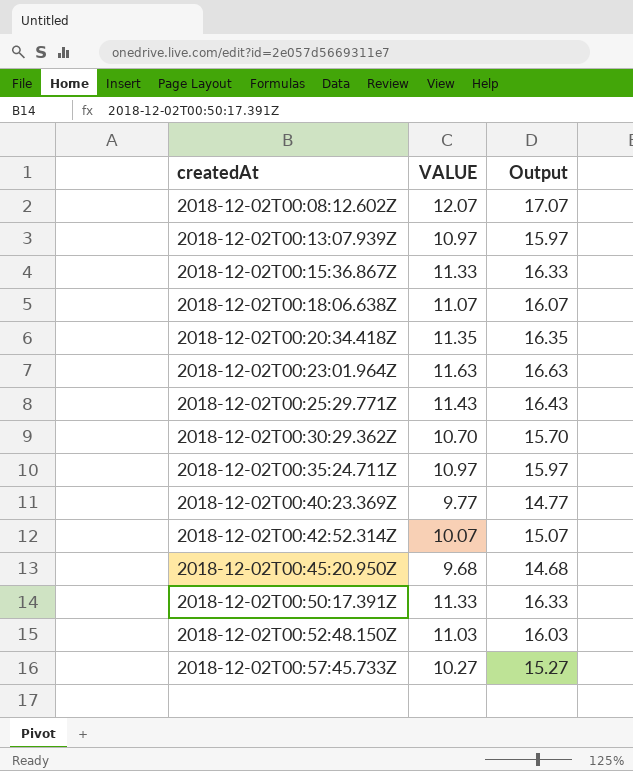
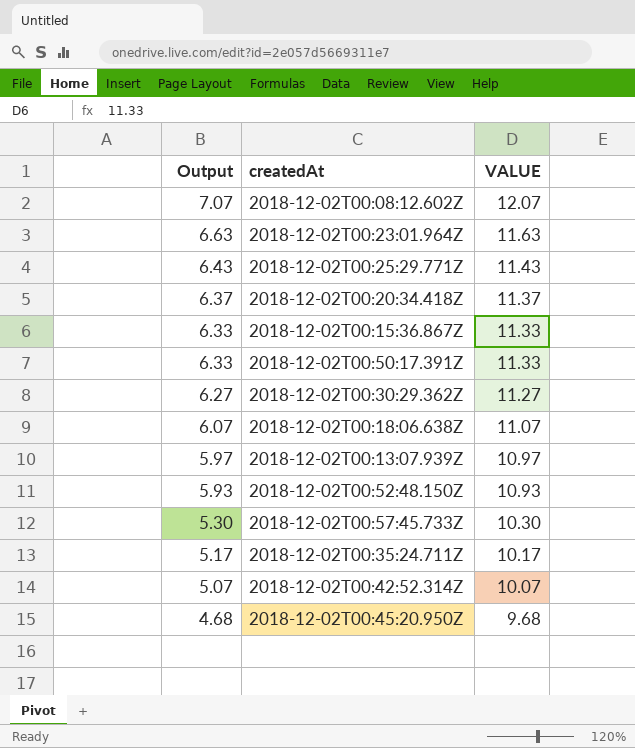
row order: createdAt ascending -> Output descending
column Output | formula: [VALUE] + 5 -> [VALUE] - 5
column Output | position: 3 -> 1
row 2018-12-02T00:40:23.369Z: 9.77 | 14.77 -> none
2018-12-02T00:20:34.418Z | VALUE: 11.35 -> 11.37
2018-12-02T00:30:29.362Z | VALUE: 10.70 -> 11.27
2018-12-02T00:52:48.150Z | VALUE: 11.03 -> 10.93
2018-12-02T00:57:45.733Z | VALUE: 10.27 -> 10.30
2018-12-02T00:35:24.711Z | VALUE: 10.97 -> 10.17

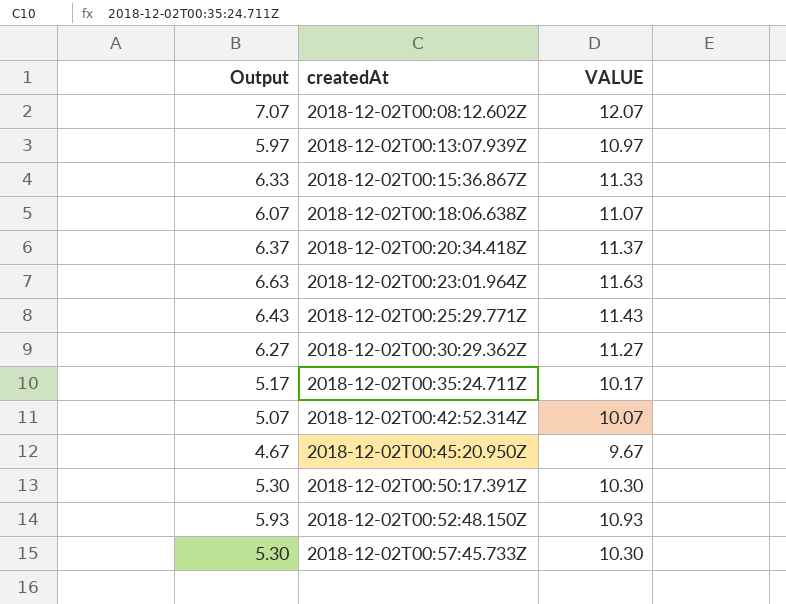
row order: Output descending -> createdAt ascending
2018-12-02T00:45:20.950Z | Output: 4.68 -> 4.67
2018-12-02T00:45:20.950Z | VALUE: 9.68 -> 9.67
2018-12-02T00:50:17.391Z | Output: 6.33 -> 5.30
2018-12-02T00:50:17.391Z | VALUE: 11.33 -> 10.30

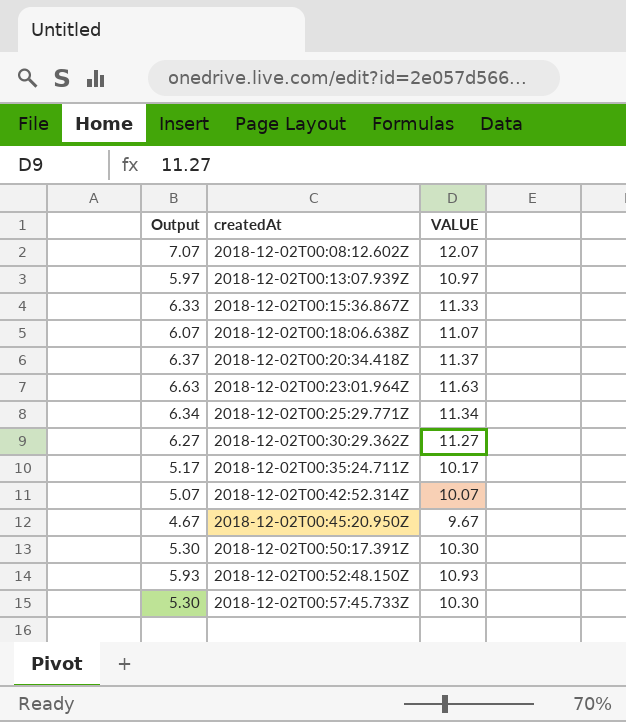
2018-12-02T00:25:29.771Z | Output: 6.43 -> 6.34
2018-12-02T00:25:29.771Z | VALUE: 11.43 -> 11.34

